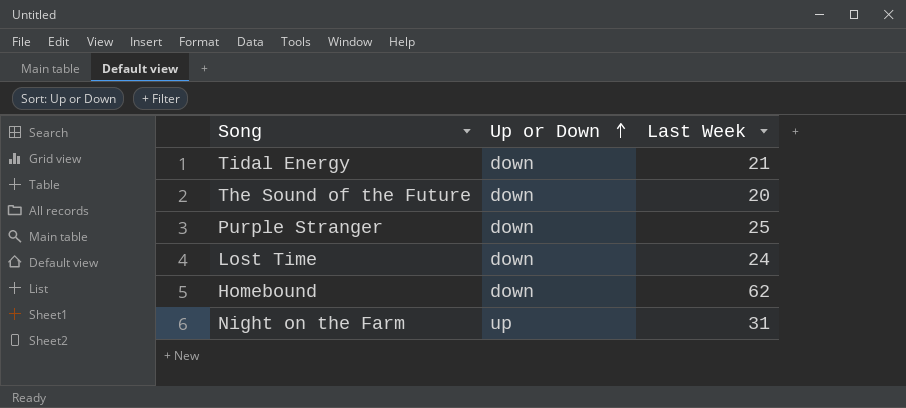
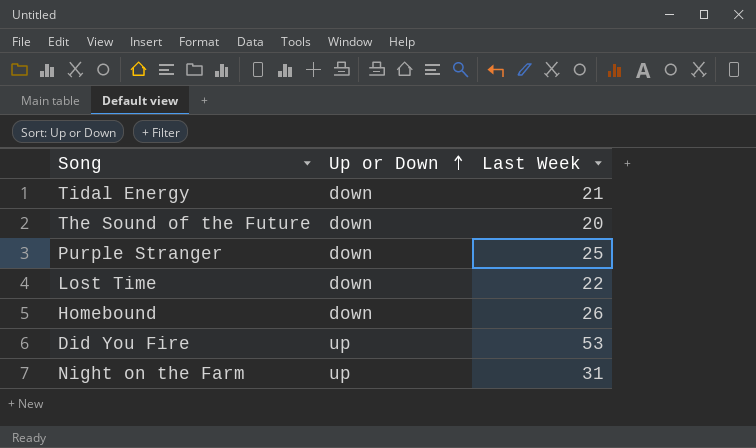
Lost Time | Last Week: 24 -> 22
Homebound | Last Week: 62 -> 26
row Did You Fire: none -> up | 53

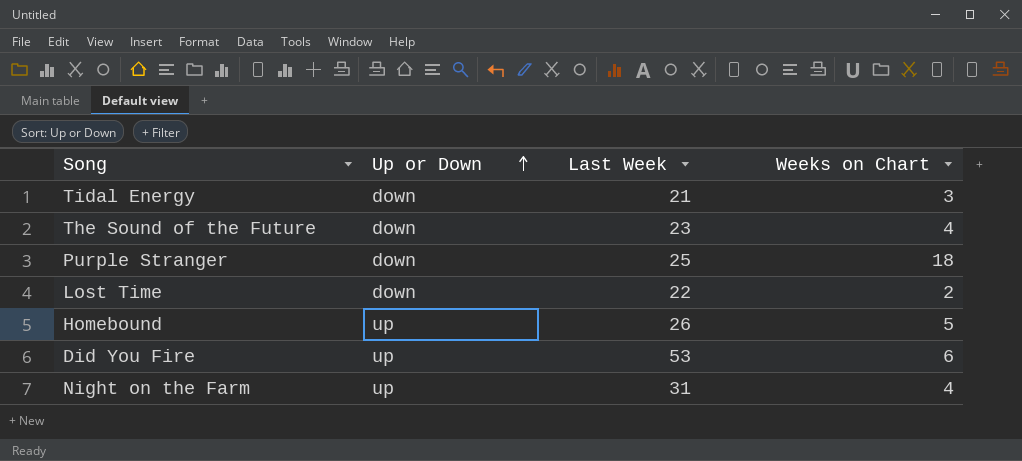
column Weeks on Chart | position: none -> 4
The Sound of the Future | Last Week: 20 -> 23
Homebound | Up or Down: down -> up

